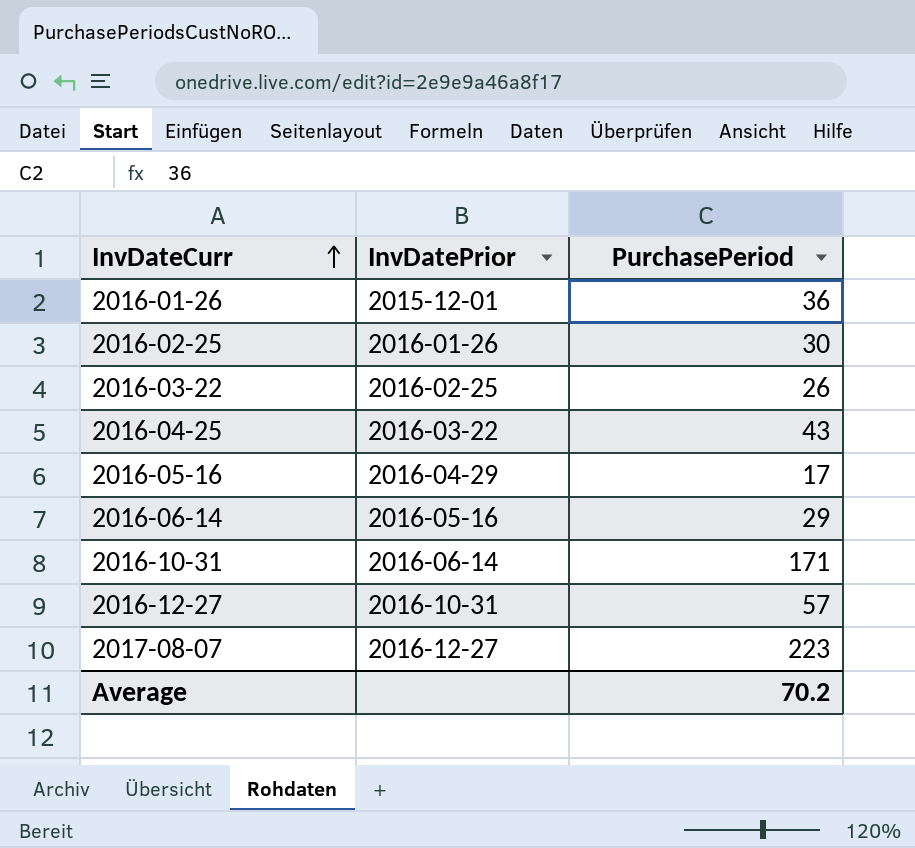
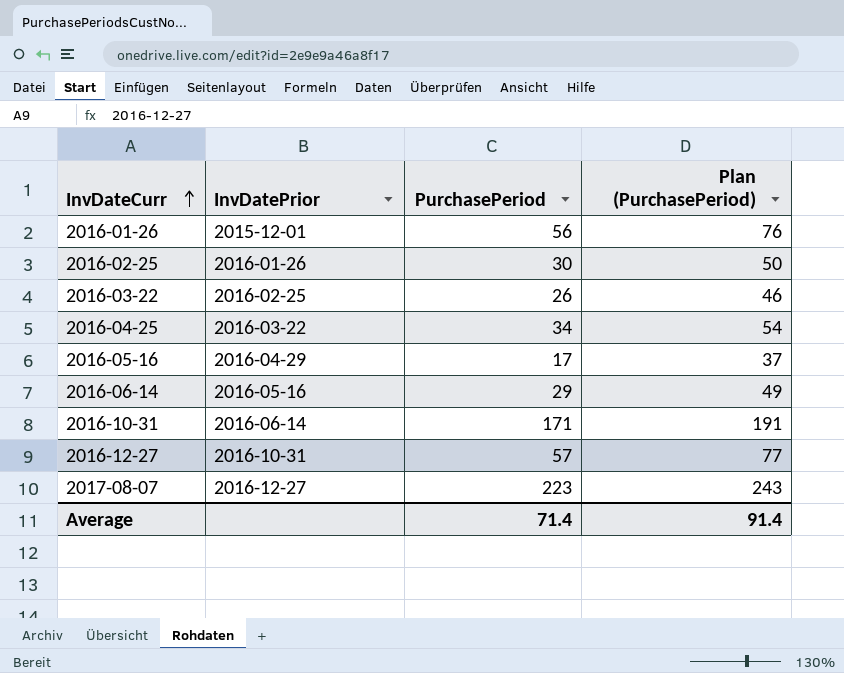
column Plan (PurchasePeriod) | formula: none -> [PurchasePeriod] + 20
2016-01-26 | PurchasePeriod: 36 -> 56
2016-04-25 | PurchasePeriod: 43 -> 34
Average | PurchasePeriod: 70.2 -> 71.4

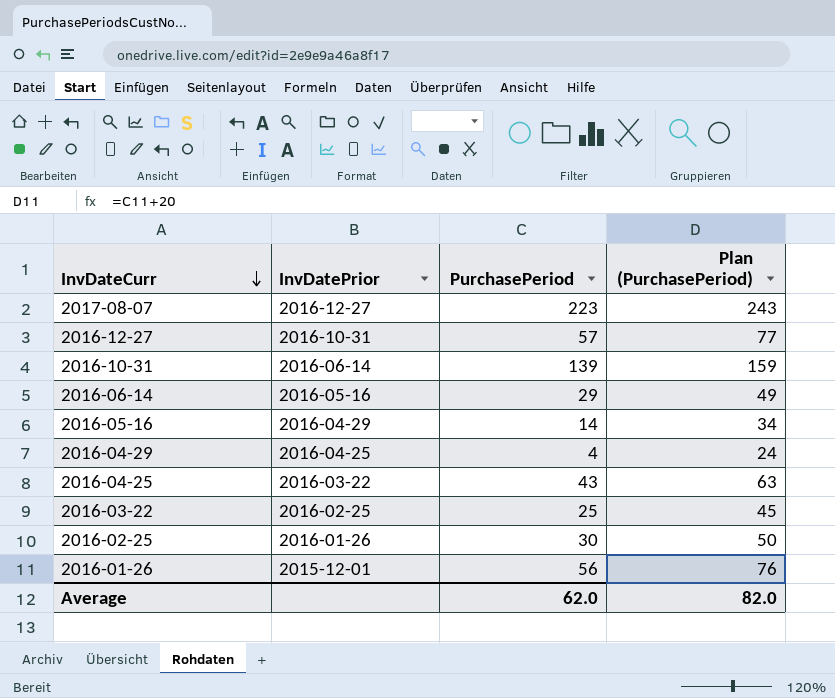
row order: InvDateCurr ascending -> InvDateCurr descending
2016-10-31 | PurchasePeriod: 171 -> 139
2016-10-31 | Plan (PurchasePeriod): 191 -> 159
2016-05-16 | PurchasePeriod: 17 -> 14
2016-05-16 | Plan (PurchasePeriod): 37 -> 34
row 2016-04-29: none -> 2016-04-25 | 4 | 24
2016-04-25 | PurchasePeriod: 34 -> 43
2016-04-25 | Plan (PurchasePeriod): 54 -> 63
2016-03-22 | PurchasePeriod: 26 -> 25
2016-03-22 | Plan (PurchasePeriod): 46 -> 45
Average | PurchasePeriod: 71.4 -> 62.0
Average | Plan (PurchasePeriod): 91.4 -> 82.0

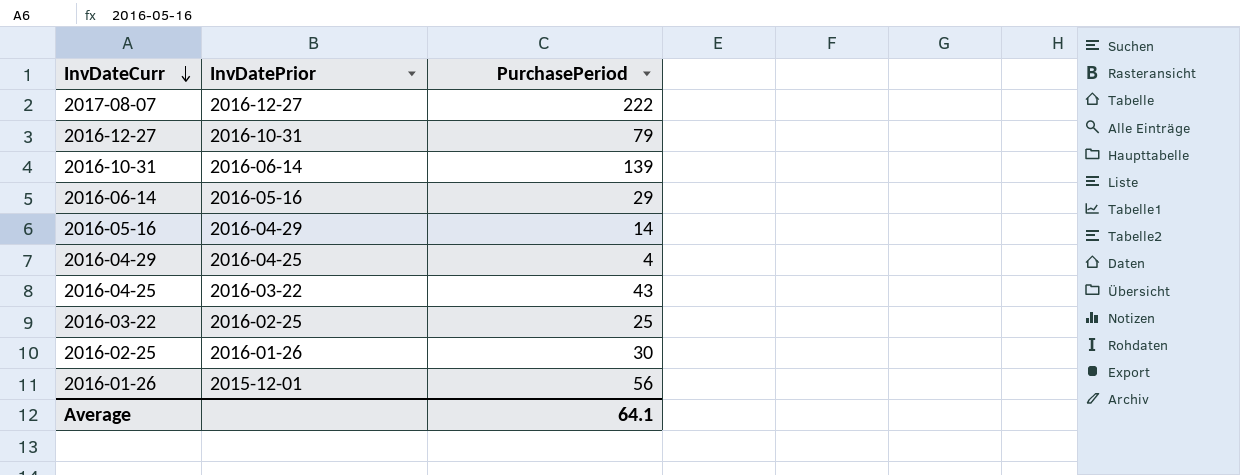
column Plan (PurchasePeriod) | formula: [PurchasePeriod] + 20 -> none
2017-08-07 | PurchasePeriod: 223 -> 222
2016-12-27 | PurchasePeriod: 57 -> 79
Average | PurchasePeriod: 62.0 -> 64.1

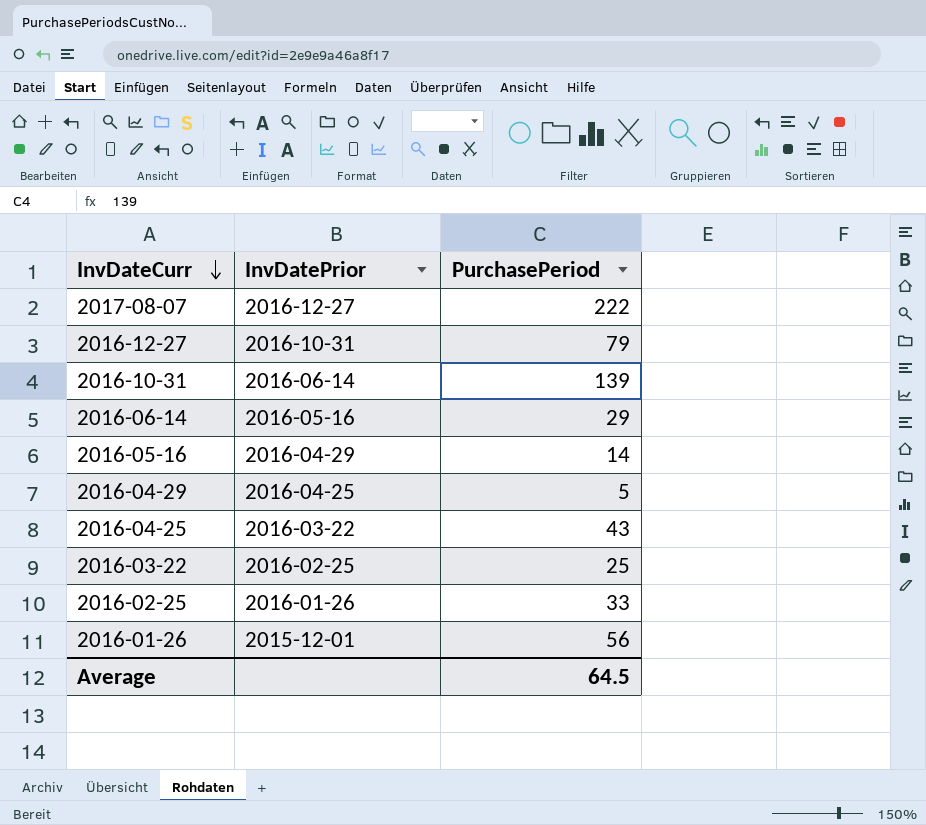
2016-04-29 | PurchasePeriod: 4 -> 5
2016-02-25 | PurchasePeriod: 30 -> 33
Average | PurchasePeriod: 64.1 -> 64.5

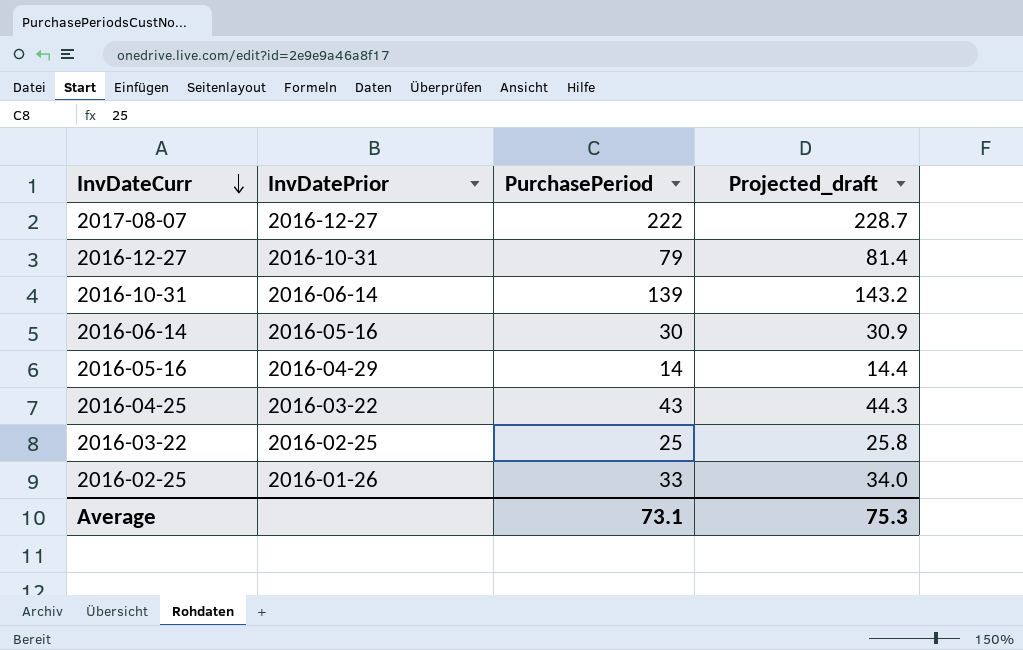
column Projected_draft | formula: none -> [PurchasePeriod] * 1.03
row 2016-04-29: 2016-04-25 | 5 -> none
row 2016-01-26: 2015-12-01 | 56 -> none
2016-06-14 | PurchasePeriod: 29 -> 30
Average | PurchasePeriod: 64.5 -> 73.1

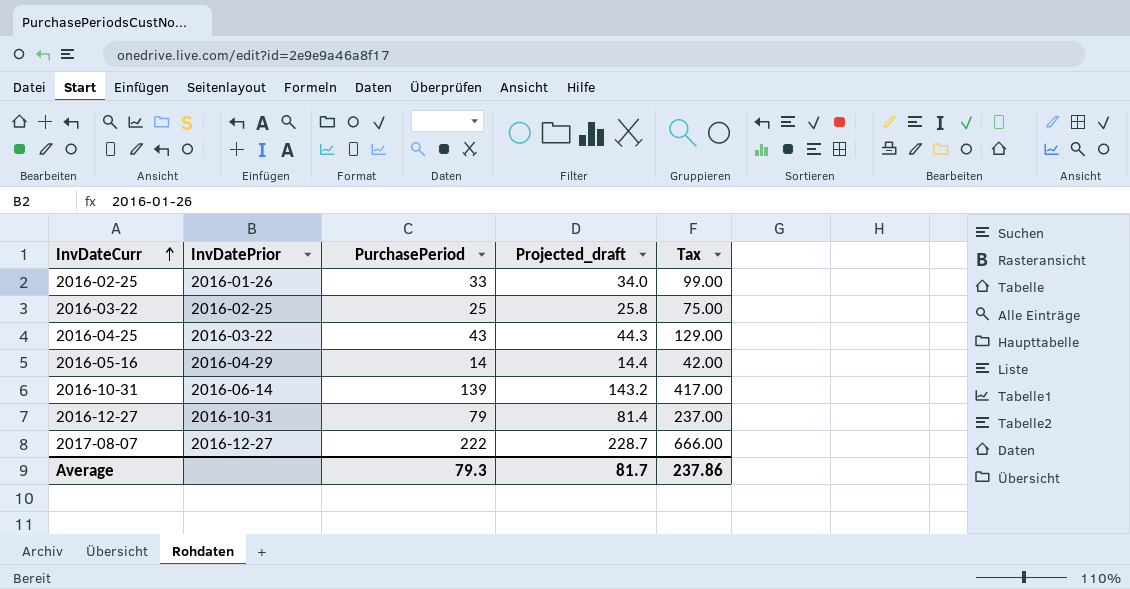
row order: InvDateCurr descending -> InvDateCurr ascending
column Tax | formula: none -> [PurchasePeriod] * 3
row 2016-06-14: 2016-05-16 | 30 | 30.9 -> none
Average | PurchasePeriod: 73.1 -> 79.3
Average | Projected_draft: 75.3 -> 81.7

